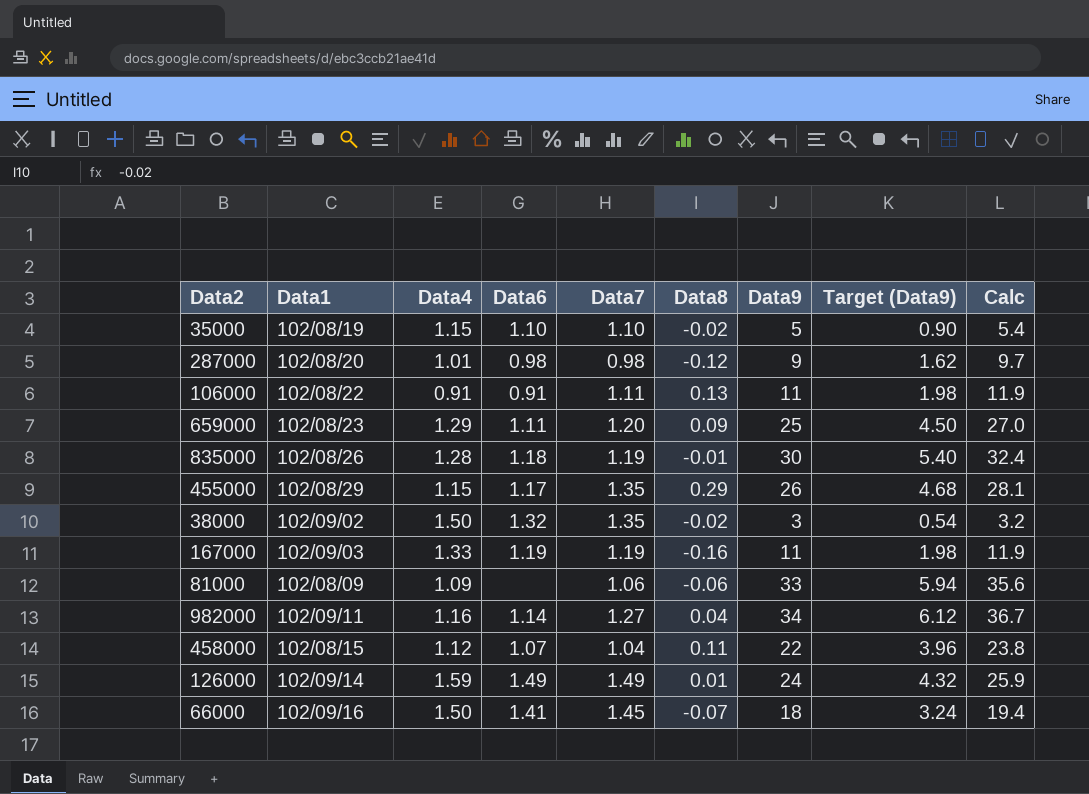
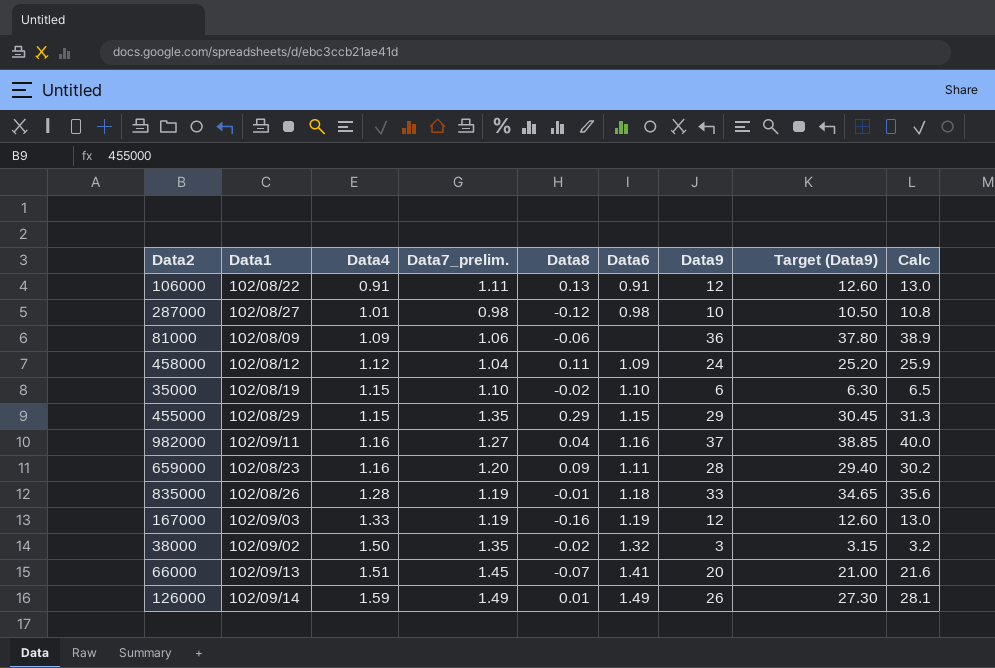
row order: none -> Data4 ascending
column name: Data7 -> Data7_prelim.
column Data6 | position: 4 -> 6
column Target (Data9) | formula: [Data9] * 0.18 -> [Data9] * 1.05
106000 | Data9: 11 -> 12
106000 | Calc: 11.9 -> 13.0
287000 | Data1: 102/08/20 -> 102/08/27
287000 | Data9: 9 -> 10
287000 | Calc: 9.7 -> 10.8
81000 | Data9: 33 -> 36
81000 | Calc: 35.6 -> 38.9
458000 | Data1: 102/08/15 -> 102/08/12
458000 | Data6: 1.07 -> 1.09
458000 | Data9: 22 -> 24
458000 | Calc: 23.8 -> 25.9
35000 | Data9: 5 -> 6
35000 | Calc: 5.4 -> 6.5
455000 | Data6: 1.17 -> 1.15
455000 | Data9: 26 -> 29
455000 | Calc: 28.1 -> 31.3
982000 | Data6: 1.14 -> 1.16
982000 | Data9: 34 -> 37
982000 | Calc: 36.7 -> 40.0
659000 | Data4: 1.29 -> 1.16
659000 | Data9: 25 -> 28
659000 | Calc: 27.0 -> 30.2
835000 | Data9: 30 -> 33
835000 | Calc: 32.4 -> 35.6
167000 | Data9: 11 -> 12
167000 | Calc: 11.9 -> 13.0
66000 | Data1: 102/09/16 -> 102/09/13
66000 | Data4: 1.50 -> 1.51
66000 | Data9: 18 -> 20
66000 | Calc: 19.4 -> 21.6
126000 | Data9: 24 -> 26
126000 | Calc: 25.9 -> 28.1

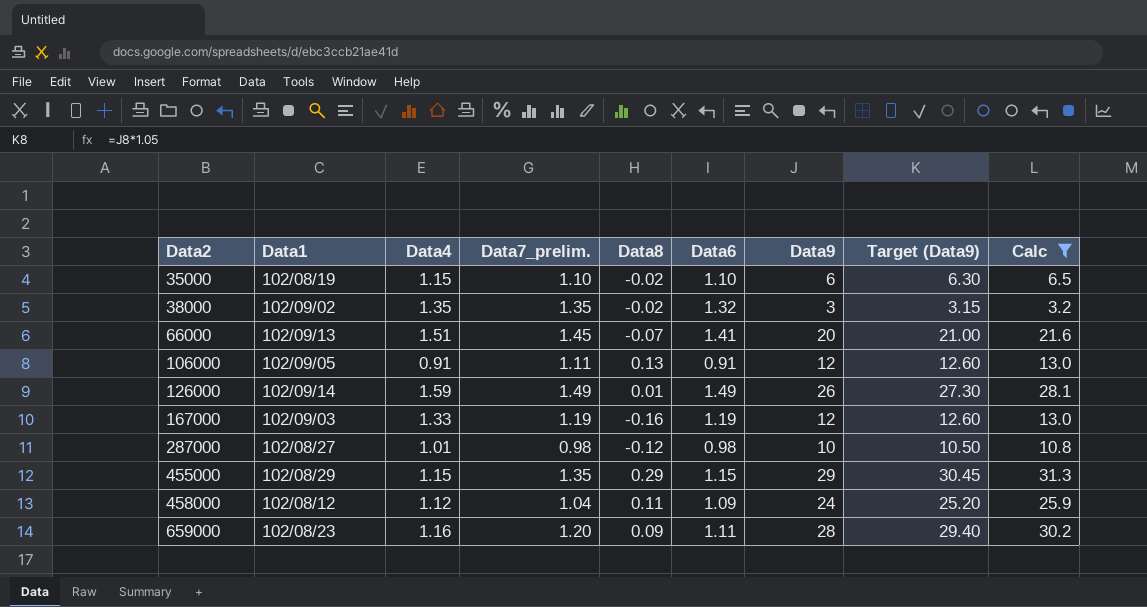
filter: none -> Calc <= 31.3
row order: Data4 ascending -> Data2 ascending
38000 | Data4: 1.50 -> 1.35
106000 | Data1: 102/08/22 -> 102/09/05

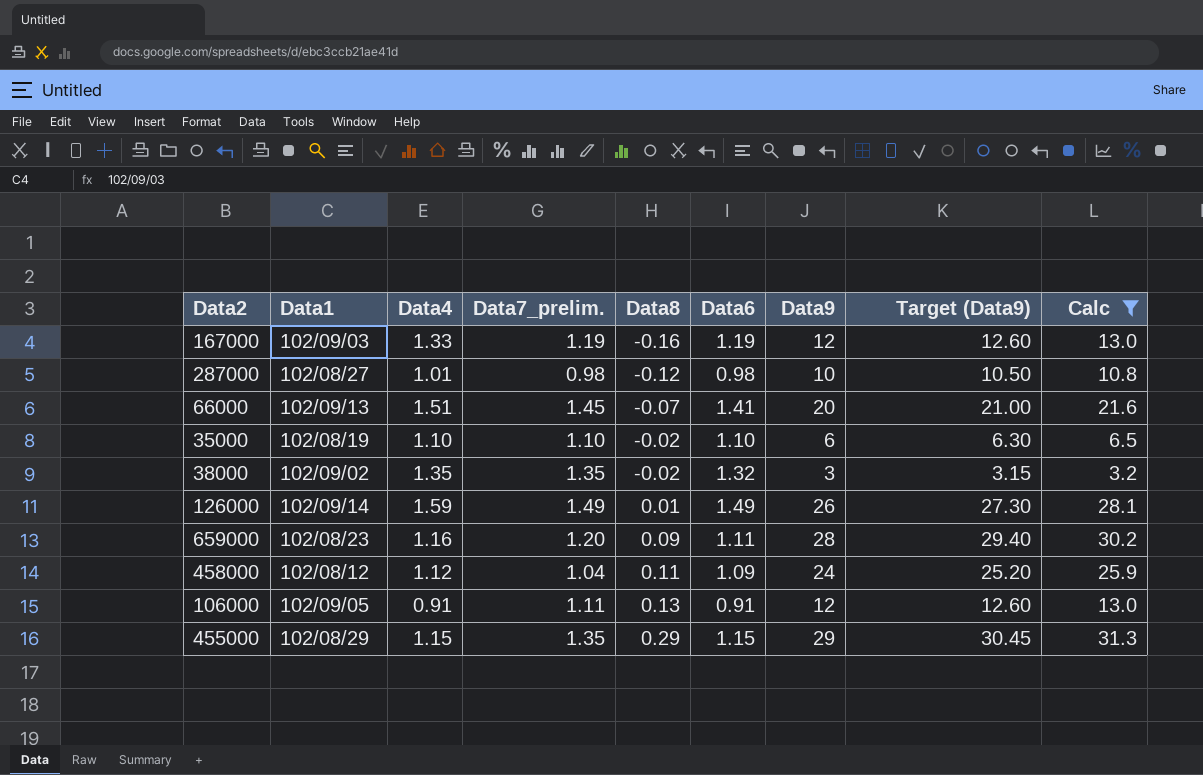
row order: Data2 ascending -> Data8 ascending
35000 | Data4: 1.15 -> 1.10

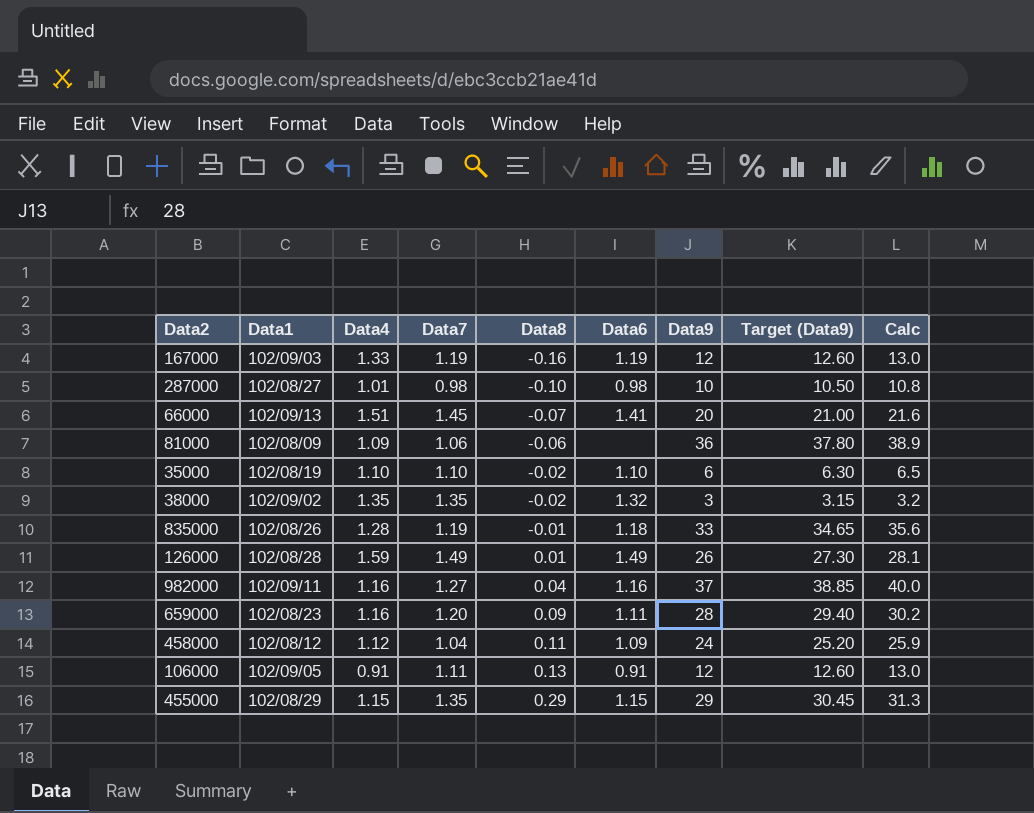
filter: Calc <= 31.3 -> none
column name: Data7_prelim. -> Data7
287000 | Data8: -0.12 -> -0.10
126000 | Data1: 102/09/14 -> 102/08/28

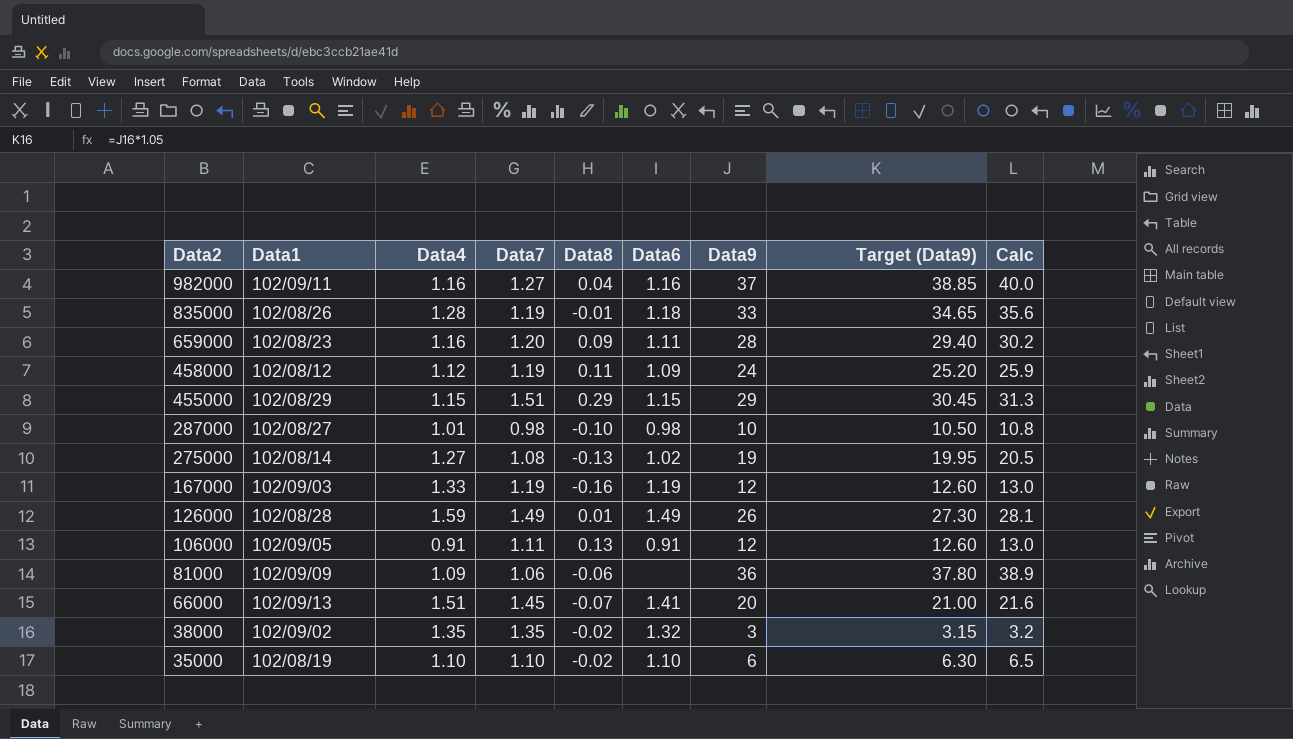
row order: Data8 ascending -> Data2 descending
458000 | Data7: 1.04 -> 1.19
455000 | Data7: 1.35 -> 1.51
row 275000: none -> 102/08/14 | 1.27 | 1.08 | -0.13 | 1.02 | 19 | 19.95 | 20.5
81000 | Data1: 102/08/09 -> 102/09/09

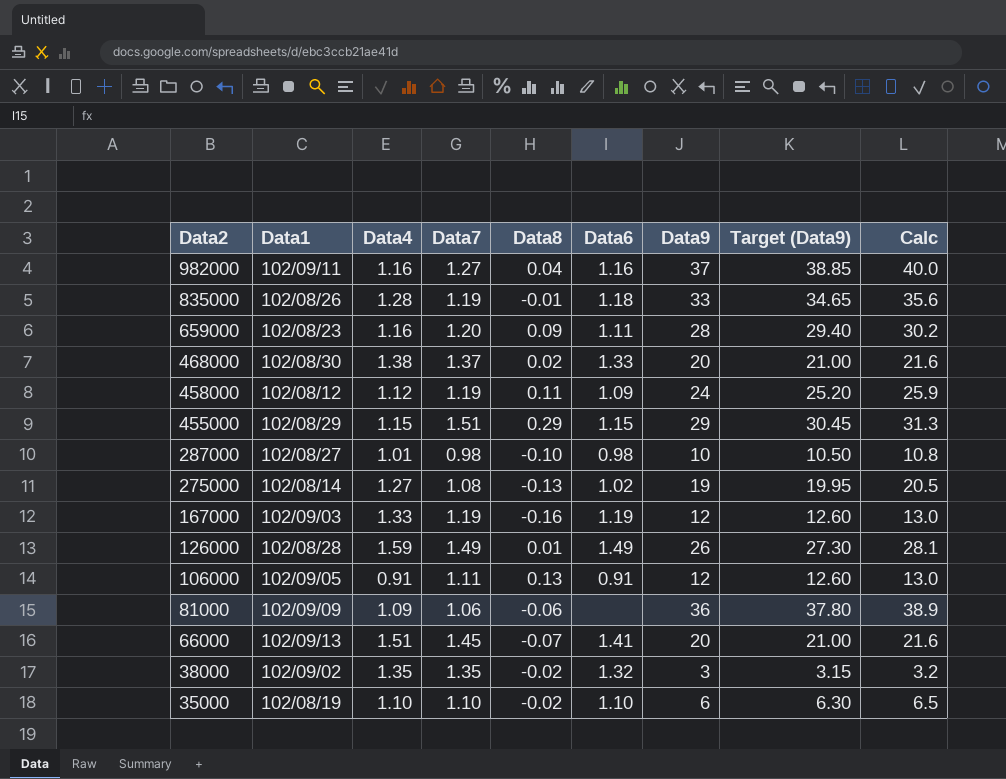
row 468000: none -> 102/08/30 | 1.38 | 1.37 | 0.02 | 1.33 | 20 | 21.00 | 21.6

